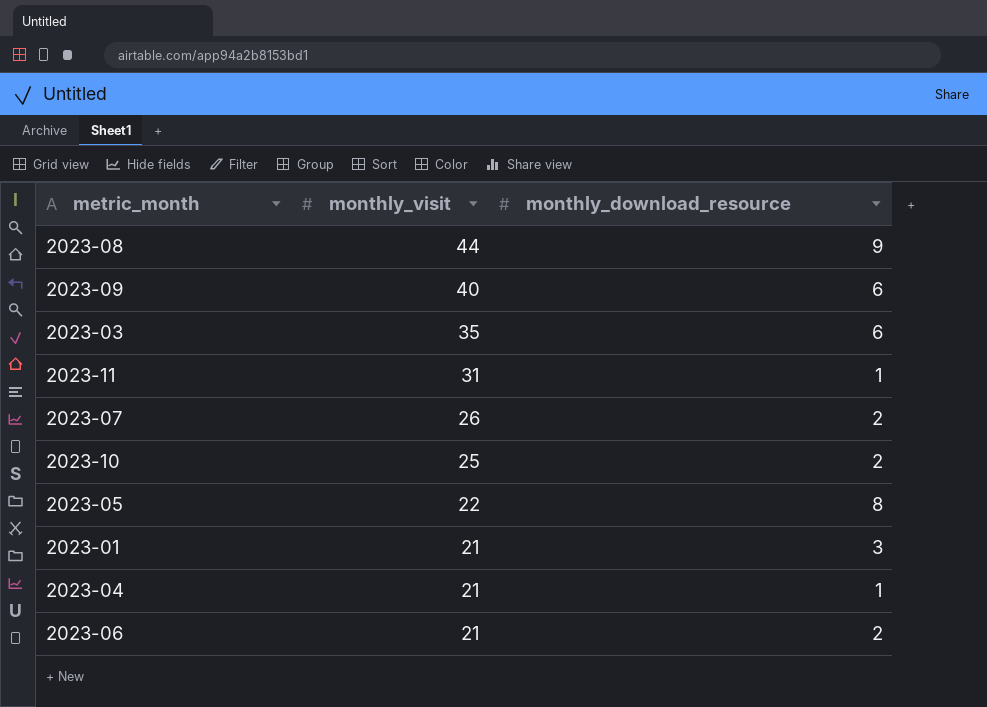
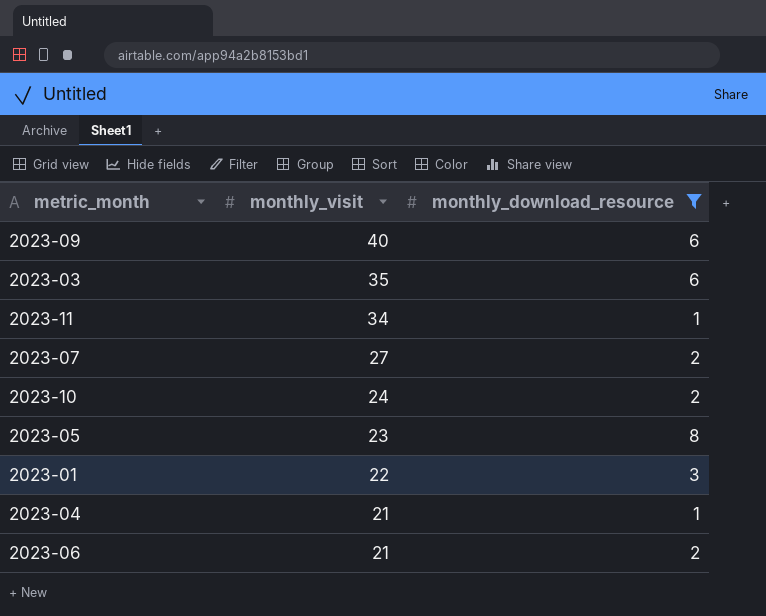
filter: none -> monthly_download_resource != 9
2023-11 | monthly_visit: 31 -> 34
2023-07 | monthly_visit: 26 -> 27
2023-10 | monthly_visit: 25 -> 24
2023-05 | monthly_visit: 22 -> 23
2023-01 | monthly_visit: 21 -> 22

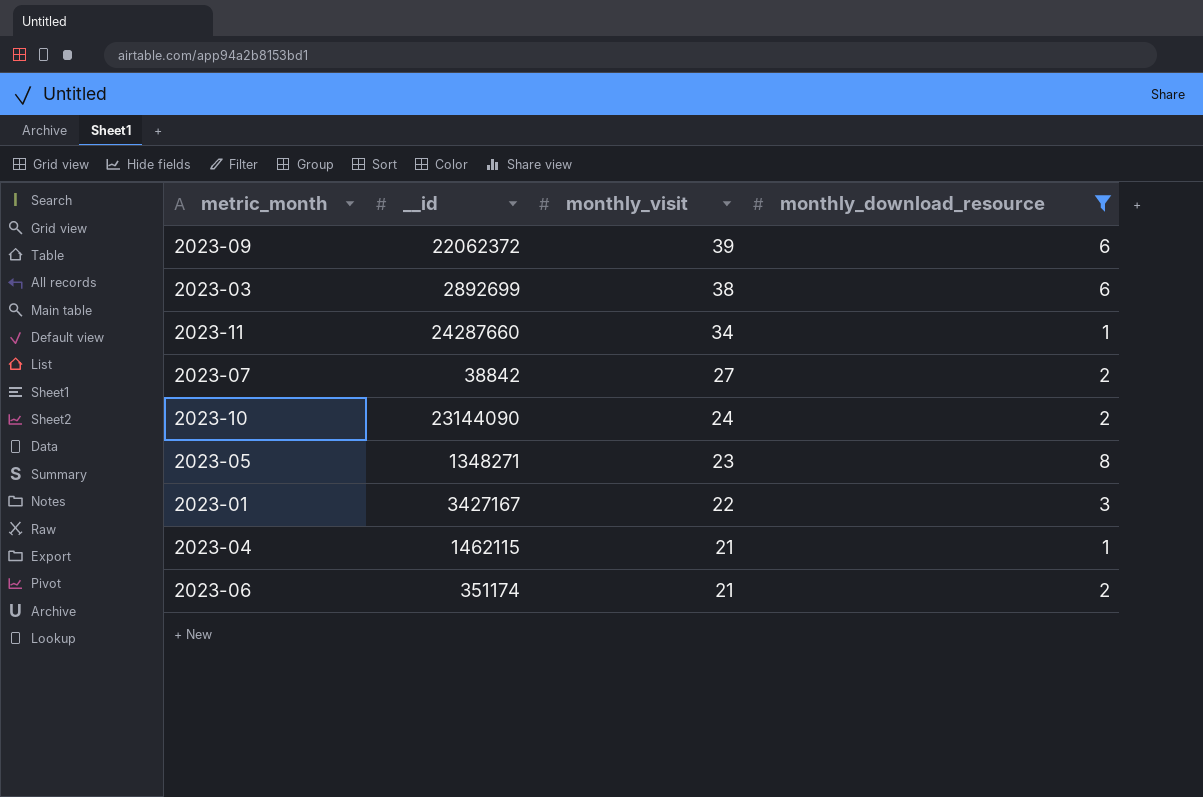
column __id | position: none -> 2
2023-09 | monthly_visit: 40 -> 39
2023-03 | monthly_visit: 35 -> 38

